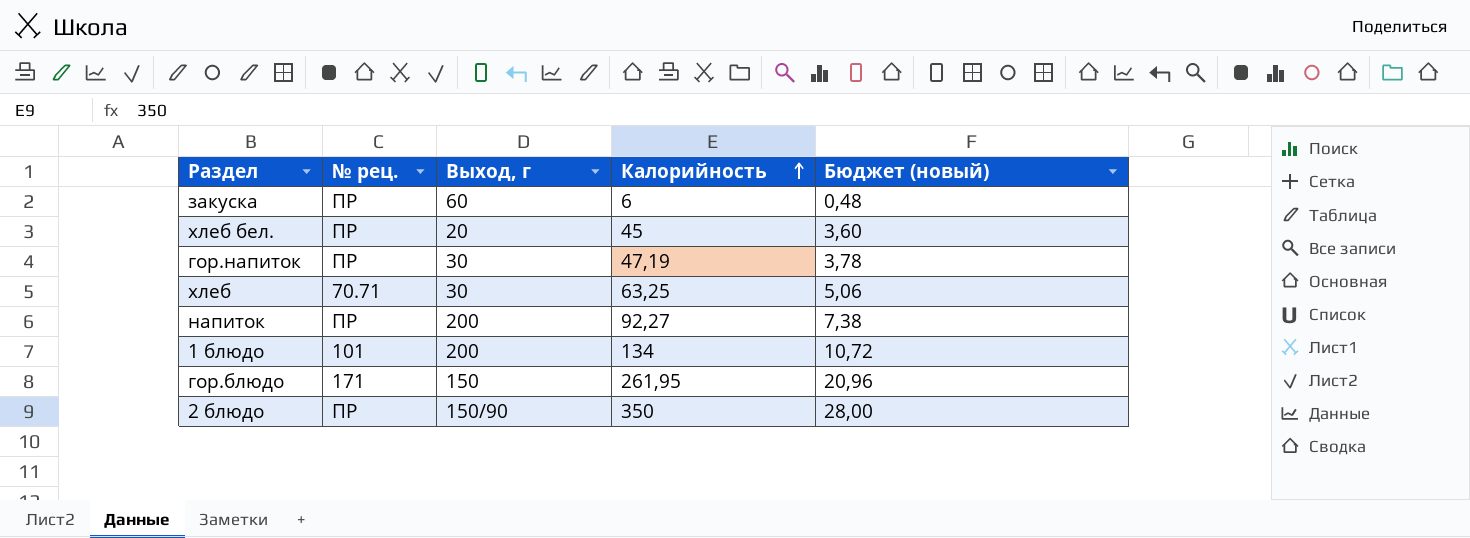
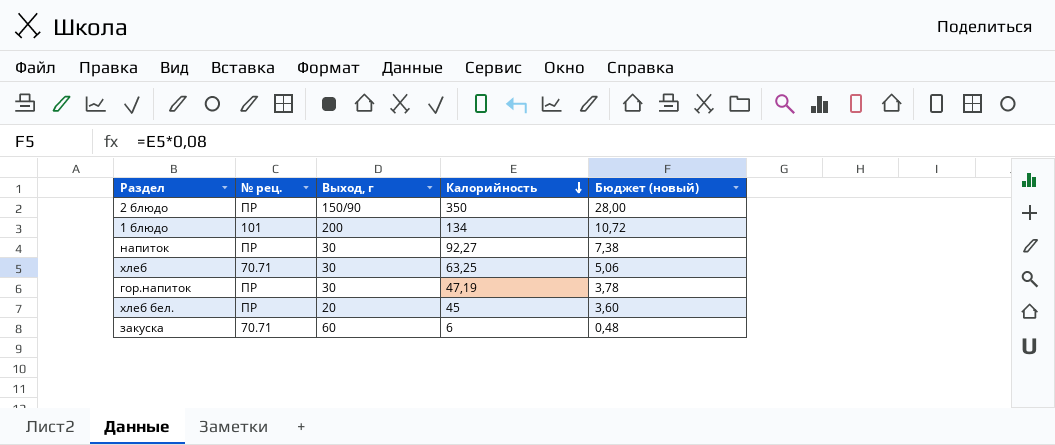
row order: Калорийность ascending -> Калорийность descending
row гор.блюдо: 171 | 150 | 261,95 | 20,96 -> none
напиток | Выход, г: 200 -> 30
закуска | № рец.: ПР -> 70.71

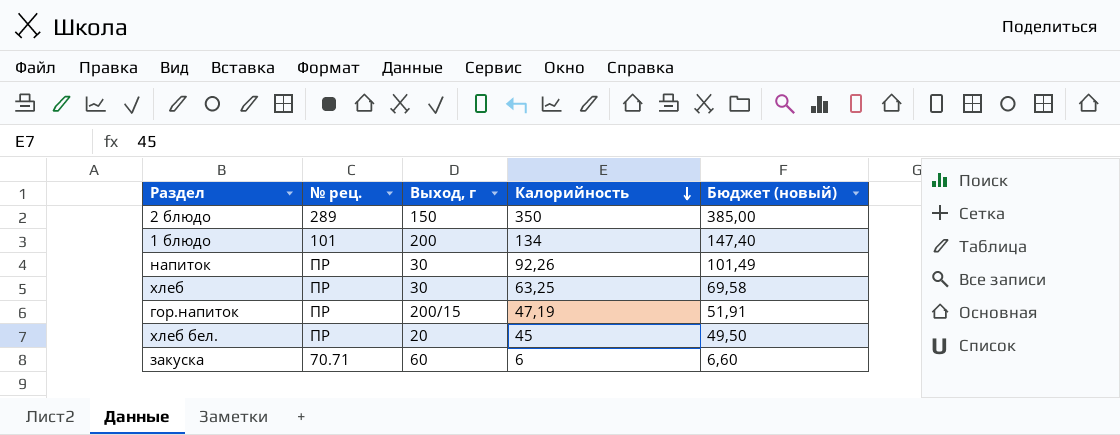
column Бюджет (новый) | formula: [Калорийность] * 0,08 -> [Калорийность] * 1,1
2 блюдо | № рец.: ПР -> 289
2 блюдо | Выход, г: 150/90 -> 150
напиток | Калорийность: 92,27 -> 92,26
хлеб | № рец.: 70.71 -> ПР
гор.напиток | Выход, г: 30 -> 200/15

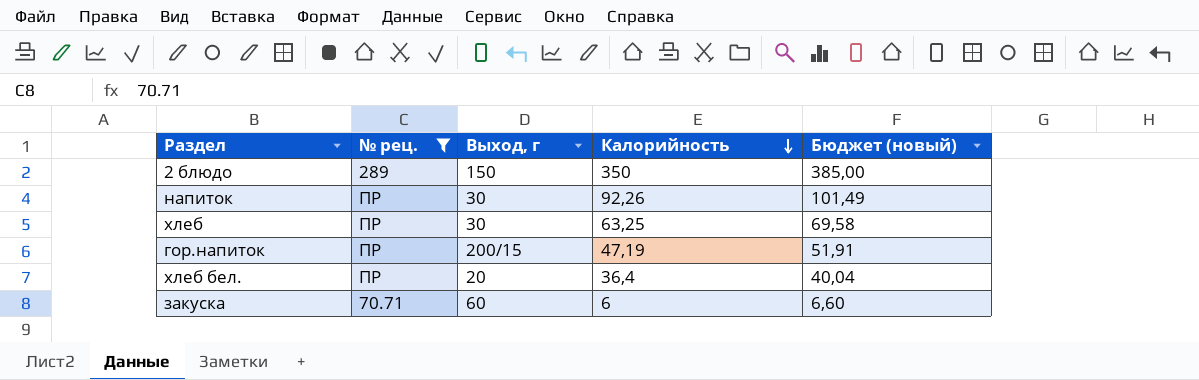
filter: none -> № рец. != 101
хлеб бел. | Калорийность: 45 -> 36,4
хлеб бел. | Бюджет (новый): 49,50 -> 40,04

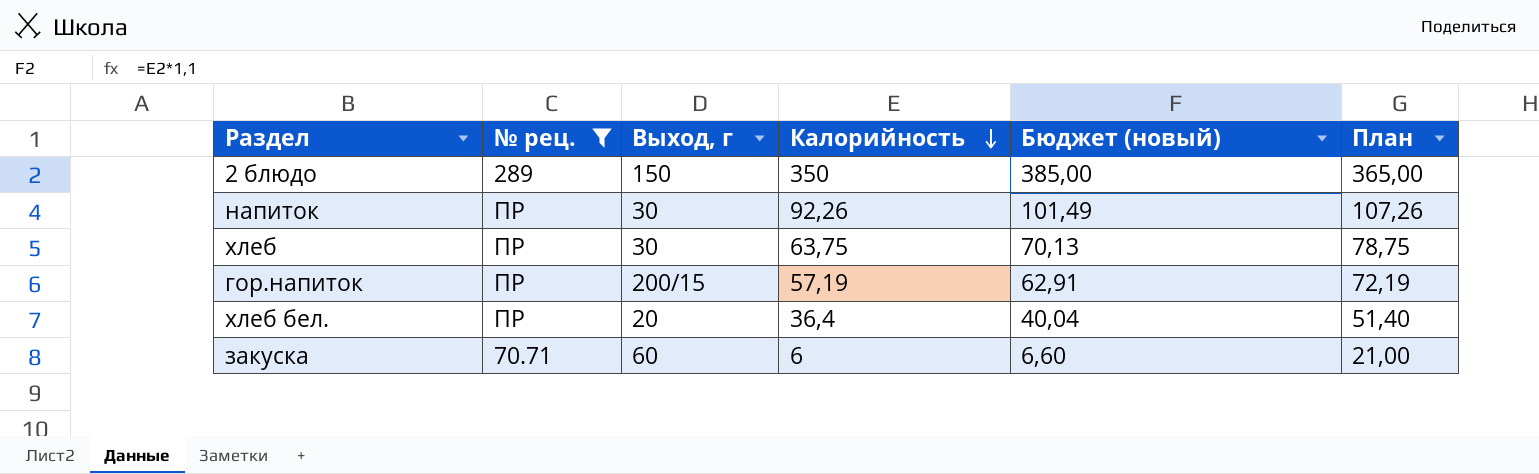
column План | formula: none -> [Калорийность] + 15
хлеб | Калорийность: 63,25 -> 63,75
хлеб | Бюджет (новый): 69,58 -> 70,13
гор.напиток | Калорийность: 47,19 -> 57,19
гор.напиток | Бюджет (новый): 51,91 -> 62,91

